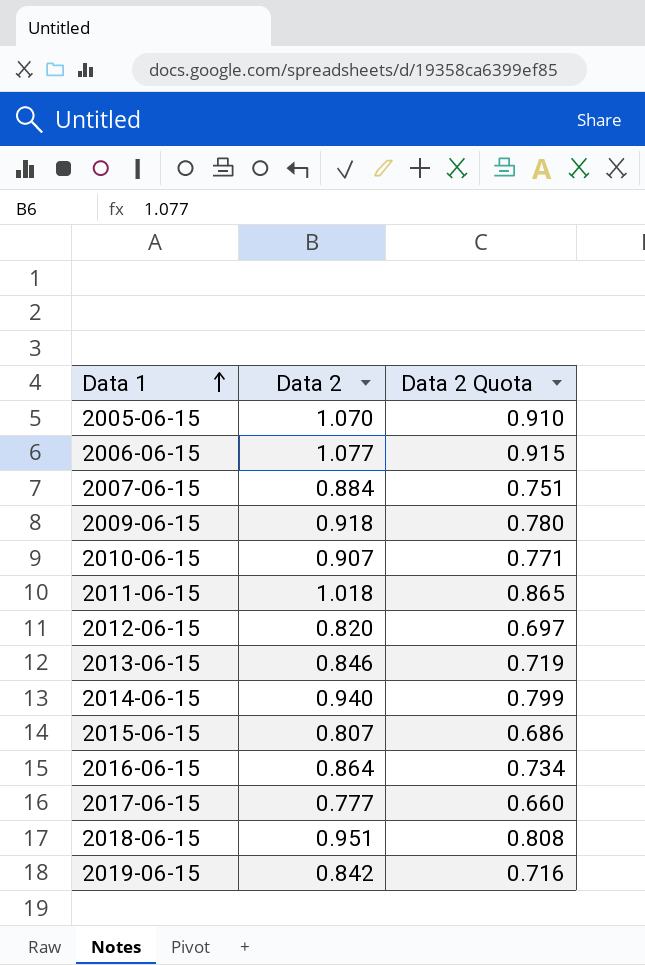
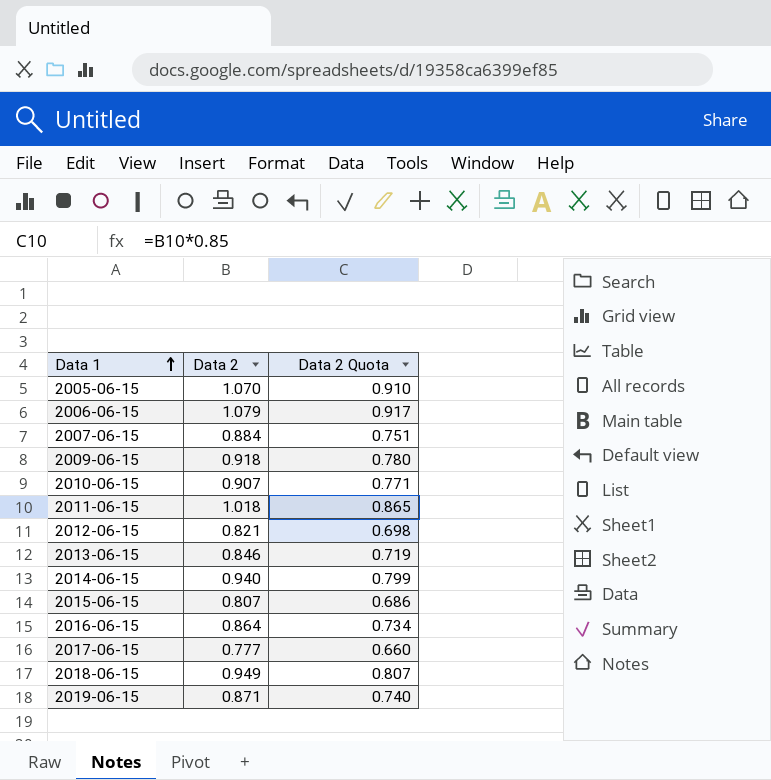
2006-06-15 | Data 2: 1.077 -> 1.079
2006-06-15 | Data 2 Quota: 0.915 -> 0.917
2012-06-15 | Data 2: 0.820 -> 0.821
2012-06-15 | Data 2 Quota: 0.697 -> 0.698
2018-06-15 | Data 2: 0.951 -> 0.949
2018-06-15 | Data 2 Quota: 0.808 -> 0.807
2019-06-15 | Data 2: 0.842 -> 0.871
2019-06-15 | Data 2 Quota: 0.716 -> 0.740

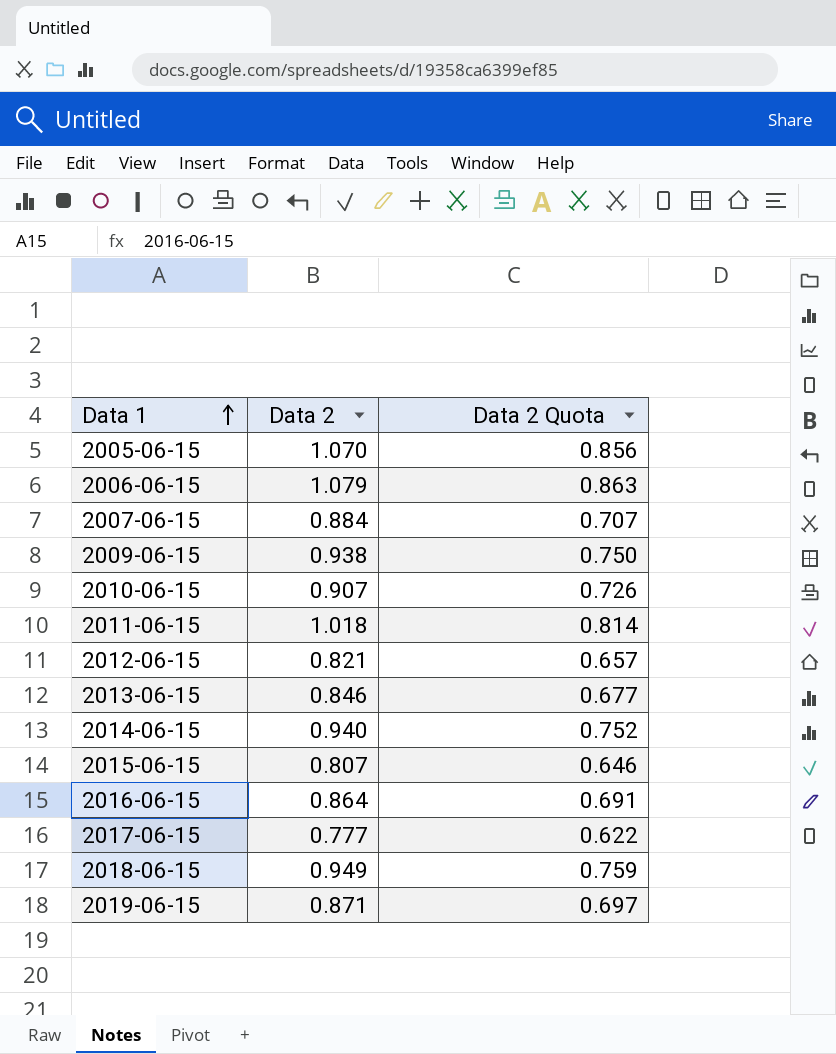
column Data 2 Quota | formula: [Data 2] * 0.85 -> [Data 2] * 0.8
2009-06-15 | Data 2: 0.918 -> 0.938

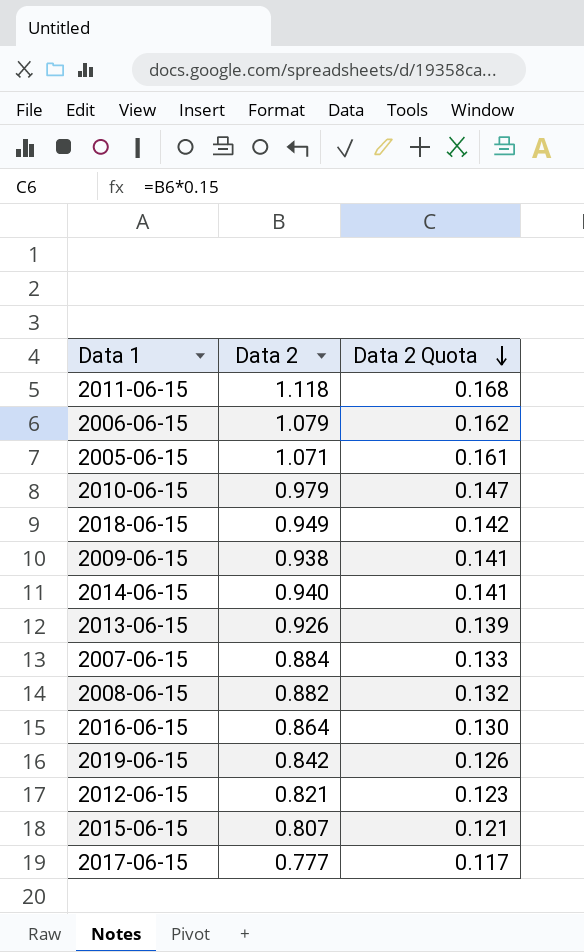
row order: Data 1 ascending -> Data 2 Quota descending
column Data 2 Quota | formula: [Data 2] * 0.8 -> [Data 2] * 0.15
2011-06-15 | Data 2: 1.018 -> 1.118
2005-06-15 | Data 2: 1.070 -> 1.071
2010-06-15 | Data 2: 0.907 -> 0.979
2013-06-15 | Data 2: 0.846 -> 0.926
row 2008-06-15: none -> 0.882 | 0.132
2019-06-15 | Data 2: 0.871 -> 0.842

